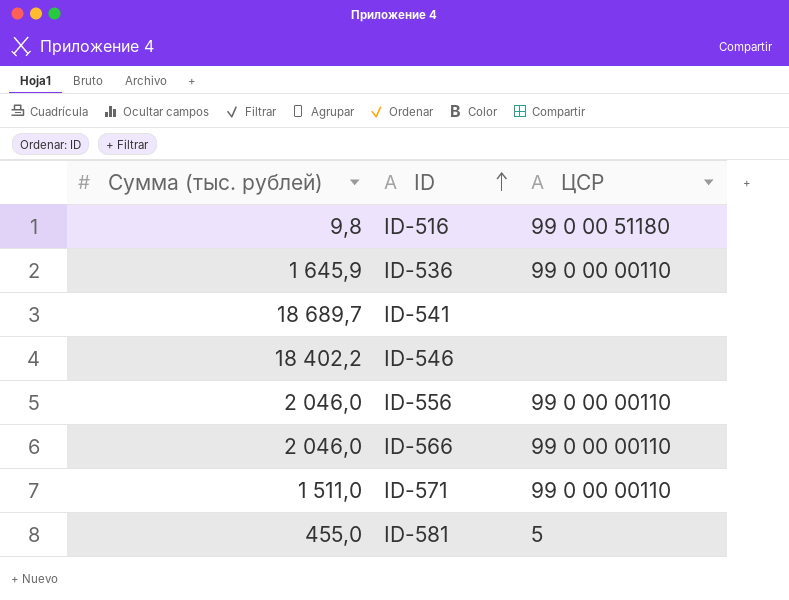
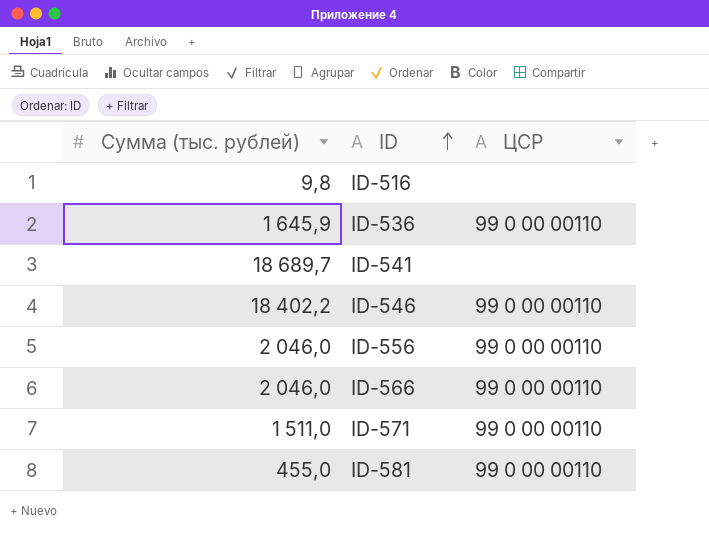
ID-516 | ЦСР: 99 0 00 51180 -> none
ID-546 | ЦСР: none -> 99 0 00 00110
ID-581 | ЦСР: 5 -> 99 0 00 00110

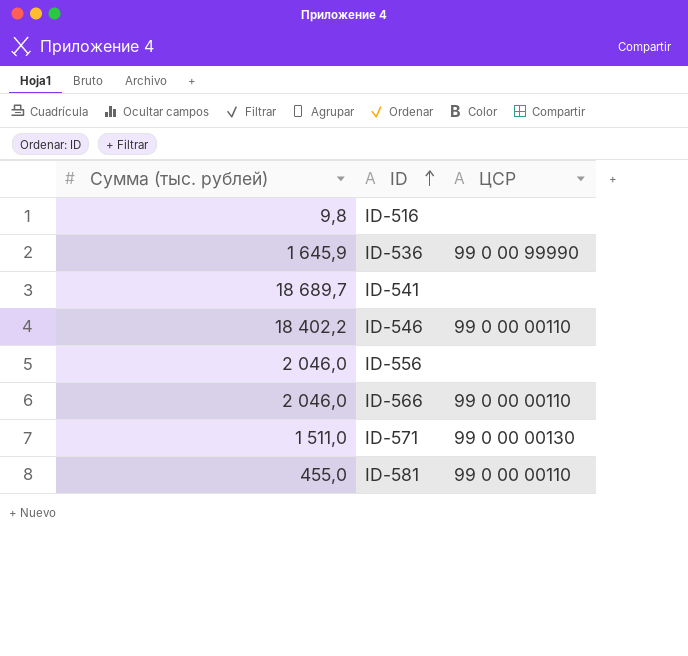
ID-536 | ЦСР: 99 0 00 00110 -> 99 0 00 99990
ID-556 | ЦСР: 99 0 00 00110 -> none
ID-571 | ЦСР: 99 0 00 00110 -> 99 0 00 00130

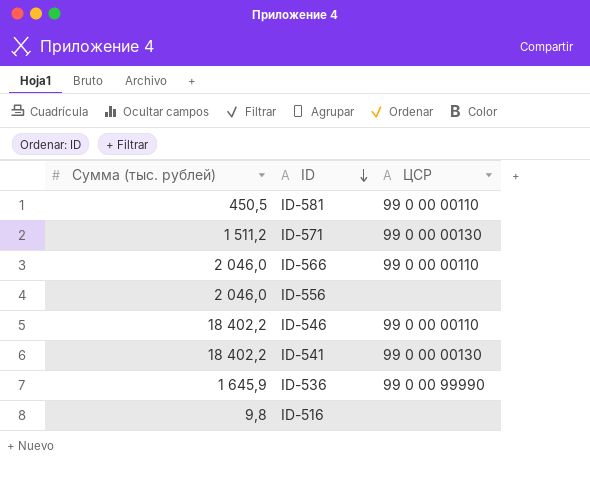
row order: ID ascending -> ID descending
ID-581 | Сумма (тыс. рублей): 455,0 -> 450,5
ID-571 | Сумма (тыс. рублей): 1 511,0 -> 1 511,2
ID-541 | Сумма (тыс. рублей): 18 689,7 -> 18 402,2
ID-541 | ЦСР: none -> 99 0 00 00130

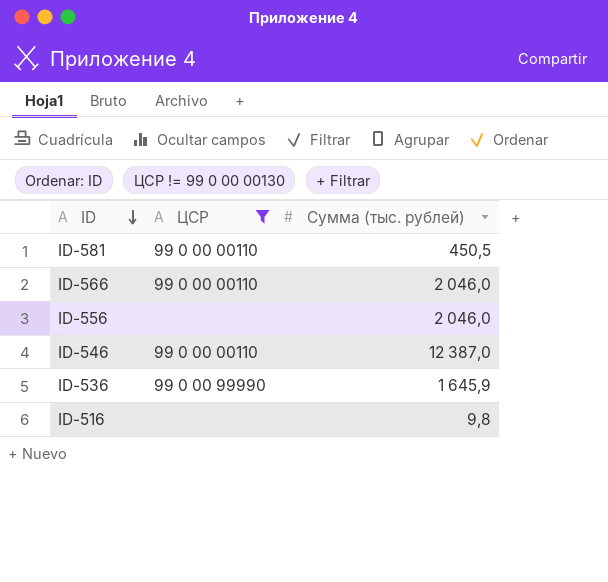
filter: none -> ЦСР != 99 0 00 00130
column Сумма (тыс. рублей) | position: 1 -> 3
ID-546 | Сумма (тыс. рублей): 18 402,2 -> 12 387,0

